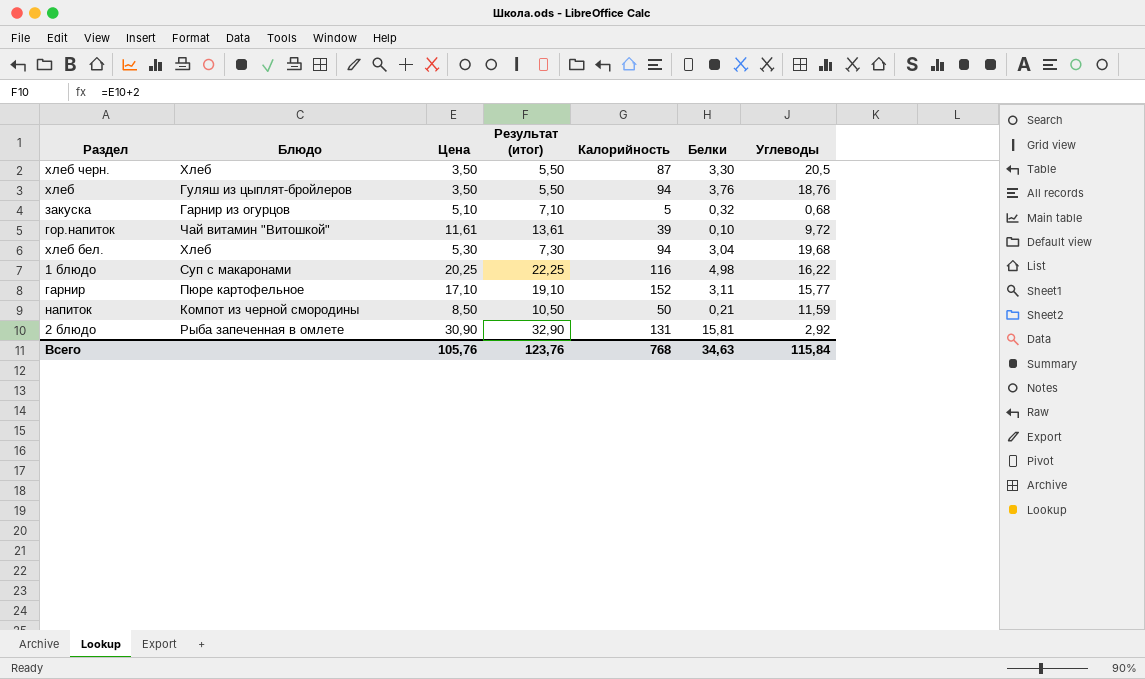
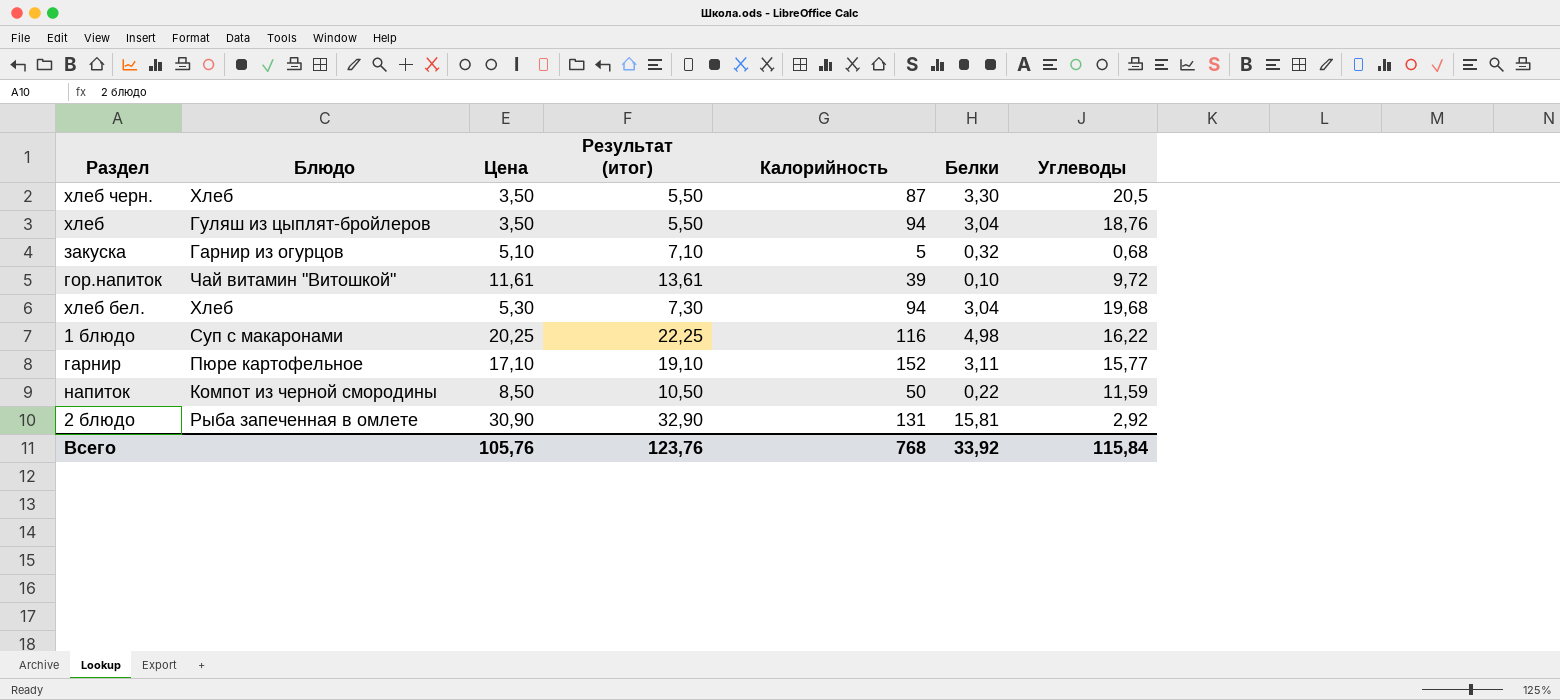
хлеб | Белки: 3,76 -> 3,04
напиток | Белки: 0,21 -> 0,22
Всего | Белки: 34,63 -> 33,92

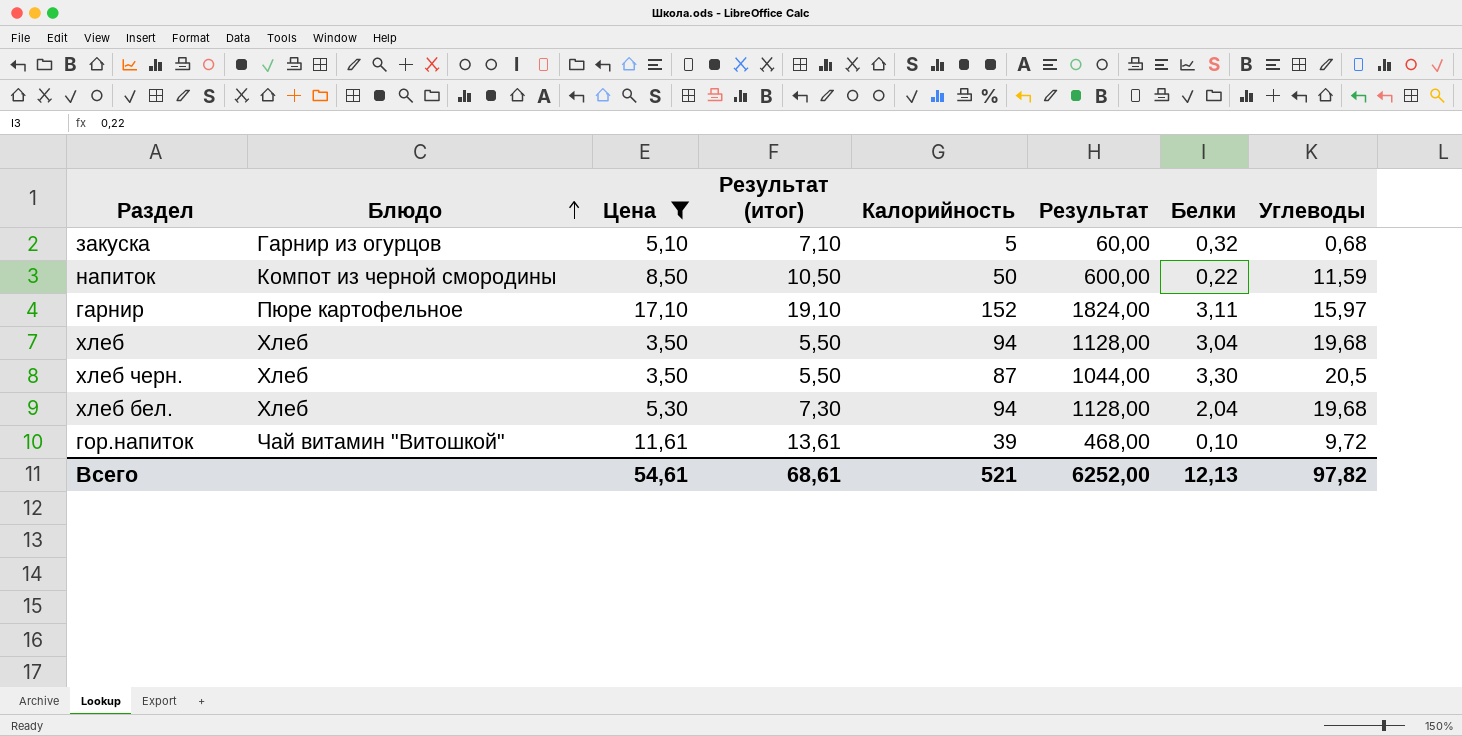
filter: none -> Цена <= 17,10
row order: none -> Блюдо ascending
column Результат | formula: none -> [Калорийность] * 12
гарнир | Углеводы: 15,77 -> 15,97
хлеб | Блюдо: Гуляш из цыплят-бройлеров -> Хлеб
хлеб | Углеводы: 18,76 -> 19,68
хлеб бел. | Белки: 3,04 -> 2,04
Всего | Цена: 105,76 -> 54,61
Всего | Результат (итог): 123,76 -> 68,61
Всего | Калорийность: 768 -> 521
Всего | Белки: 33,92 -> 12,13
Всего | Углеводы: 115,84 -> 97,82

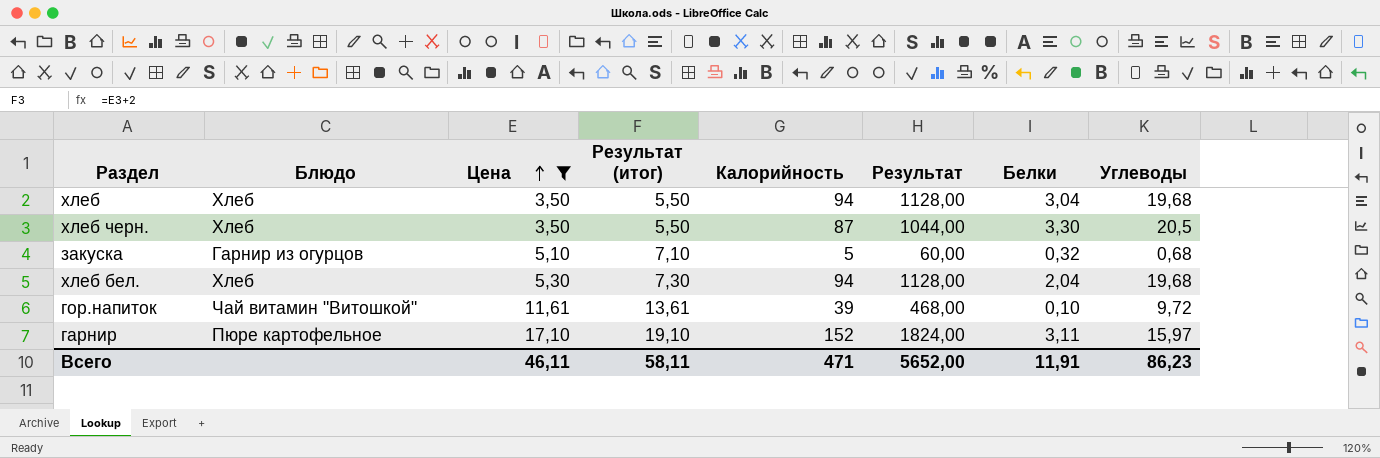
row order: Блюдо ascending -> Цена ascending
row напиток: Компот из черной смородины | 8,50 | 10,50 | 50 | 600,00 | 0,22 | 11,59 -> none
Всего | Цена: 54,61 -> 46,11
Всего | Результат (итог): 68,61 -> 58,11
Всего | Калорийность: 521 -> 471
Всего | Результат: 6252,00 -> 5652,00
Всего | Белки: 12,13 -> 11,91
Всего | Углеводы: 97,82 -> 86,23

